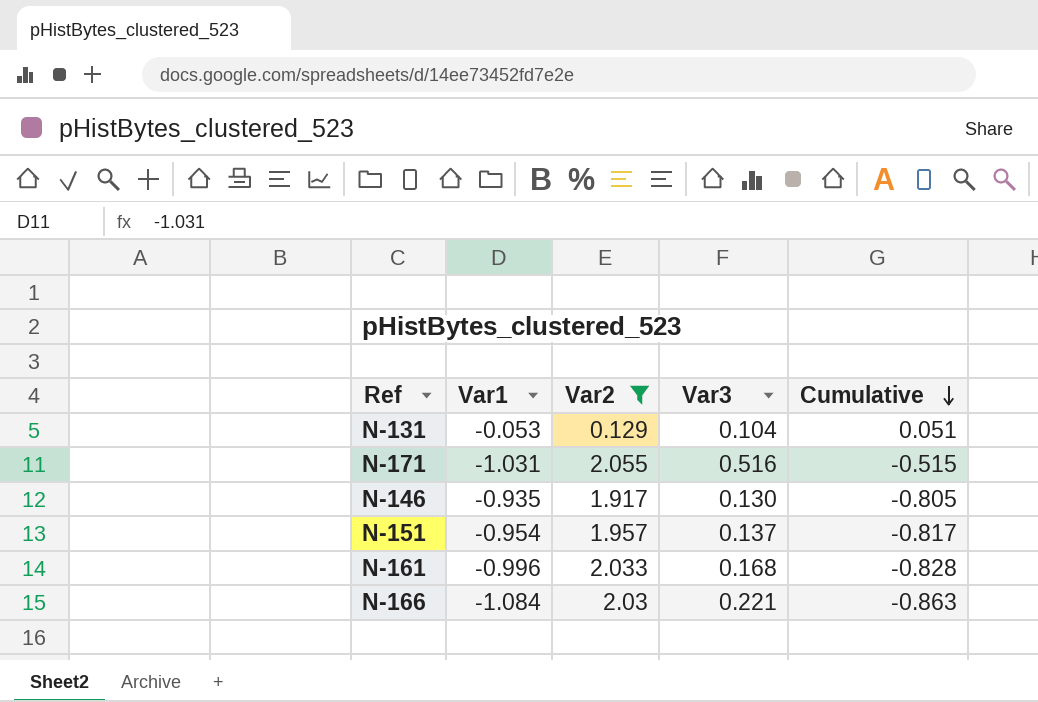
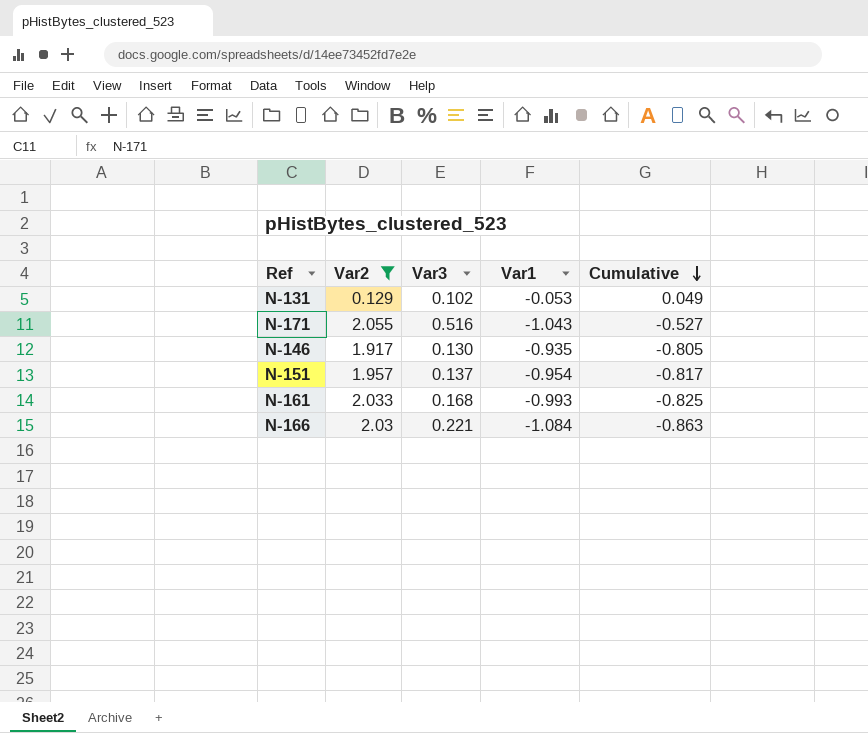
column Var1 | position: 2 -> 4
N-131 | Var3: 0.104 -> 0.102
N-131 | Cumulative: 0.051 -> 0.049
N-171 | Var1: -1.031 -> -1.043
N-171 | Cumulative: -0.515 -> -0.527
N-161 | Var1: -0.996 -> -0.993
N-161 | Cumulative: -0.828 -> -0.825

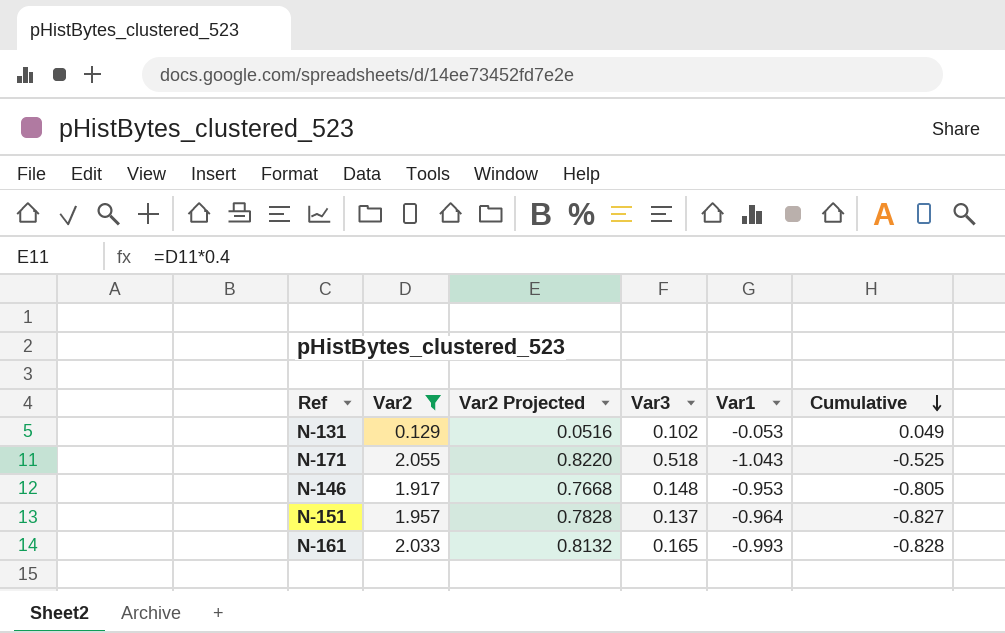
column Var2 Projected | formula: none -> [Var2] * 0.4
row N-166: 2.03 | 0.221 | -1.084 | -0.863 -> none
N-171 | Var3: 0.516 -> 0.518
N-171 | Cumulative: -0.527 -> -0.525
N-146 | Var3: 0.130 -> 0.148
N-146 | Var1: -0.935 -> -0.953
N-151 | Var1: -0.954 -> -0.964
N-151 | Cumulative: -0.817 -> -0.827
N-161 | Var3: 0.168 -> 0.165
N-161 | Cumulative: -0.825 -> -0.828

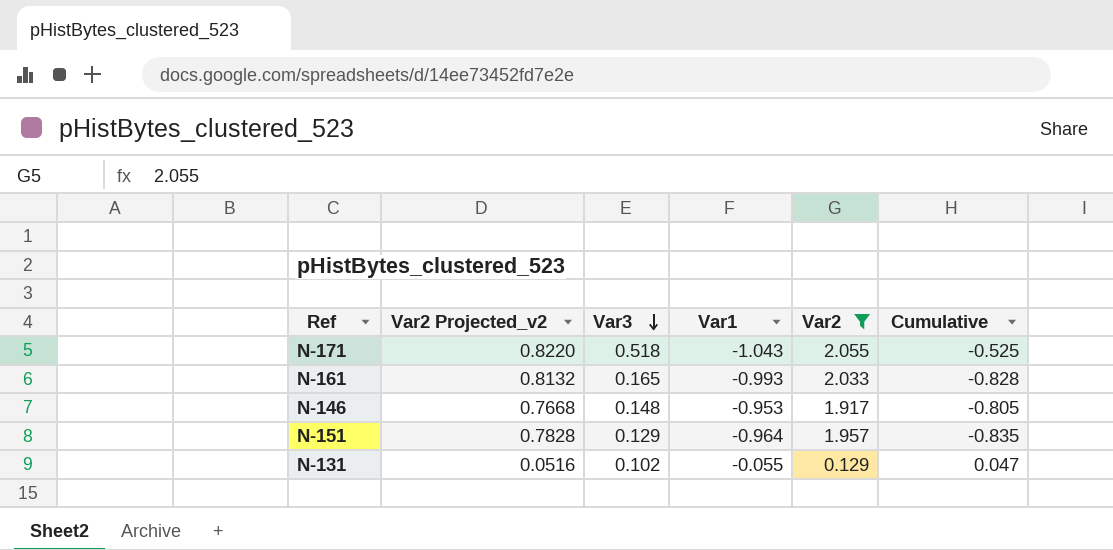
row order: Cumulative descending -> Var3 descending
column name: Var2 Projected -> Var2 Projected_v2
column Var2 | position: 2 -> 5
N-151 | Var3: 0.137 -> 0.129
N-151 | Cumulative: -0.827 -> -0.835
N-131 | Var1: -0.053 -> -0.055
N-131 | Cumulative: 0.049 -> 0.047

